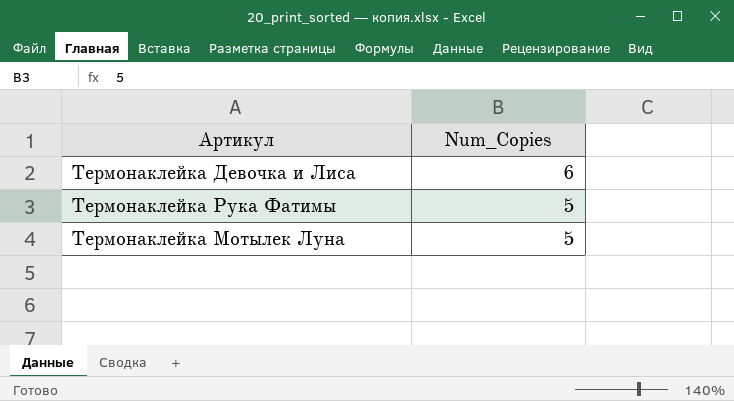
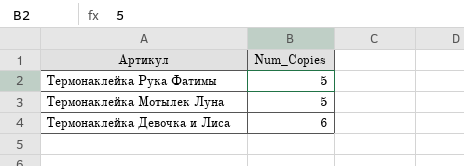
row order: Num_Copies descending -> Артикул descending

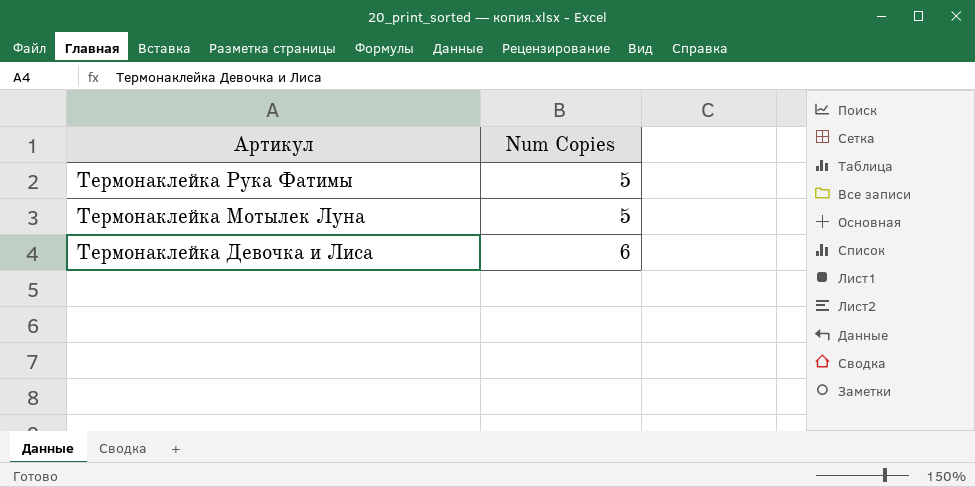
column name: Num_Copies -> Num Copies

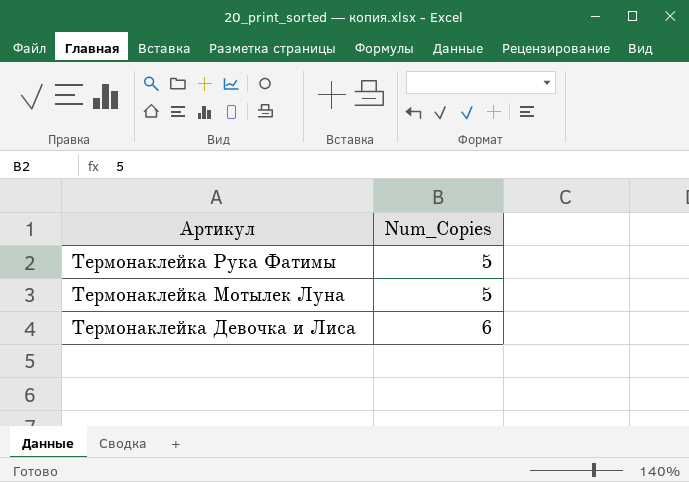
column name: Num Copies -> Num_Copies

